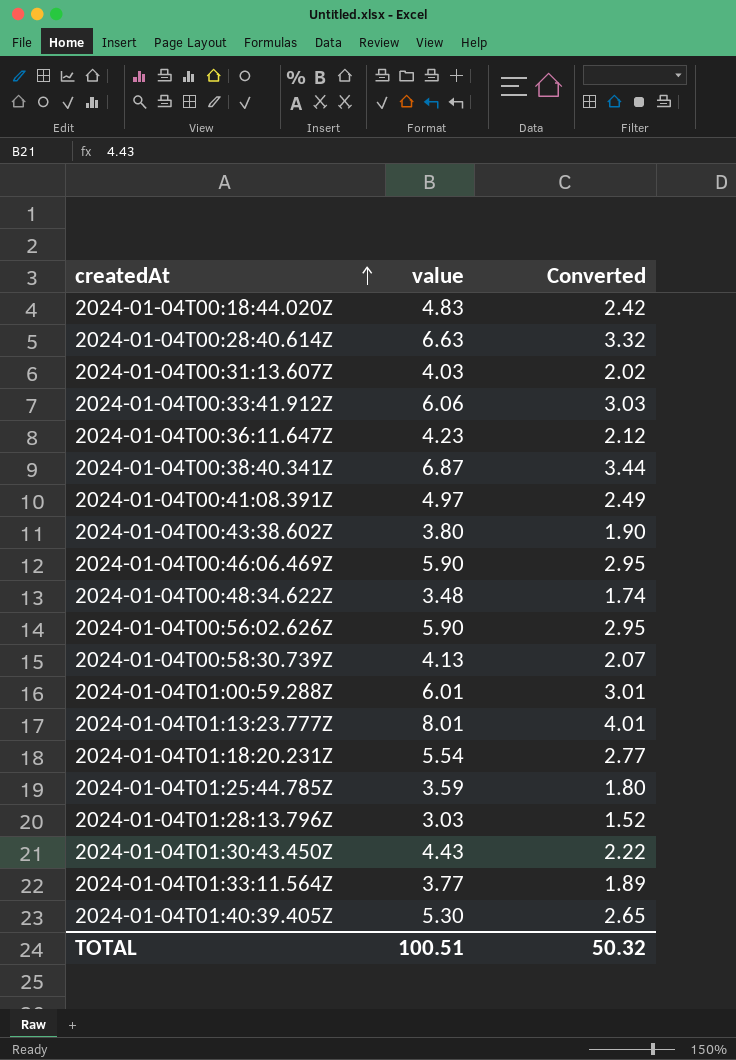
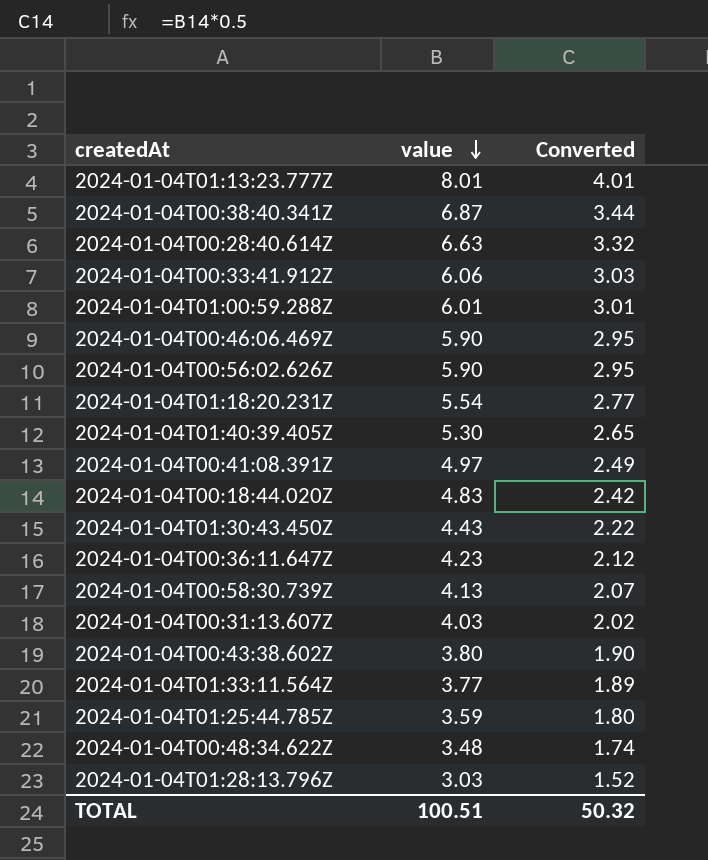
row order: createdAt ascending -> value descending

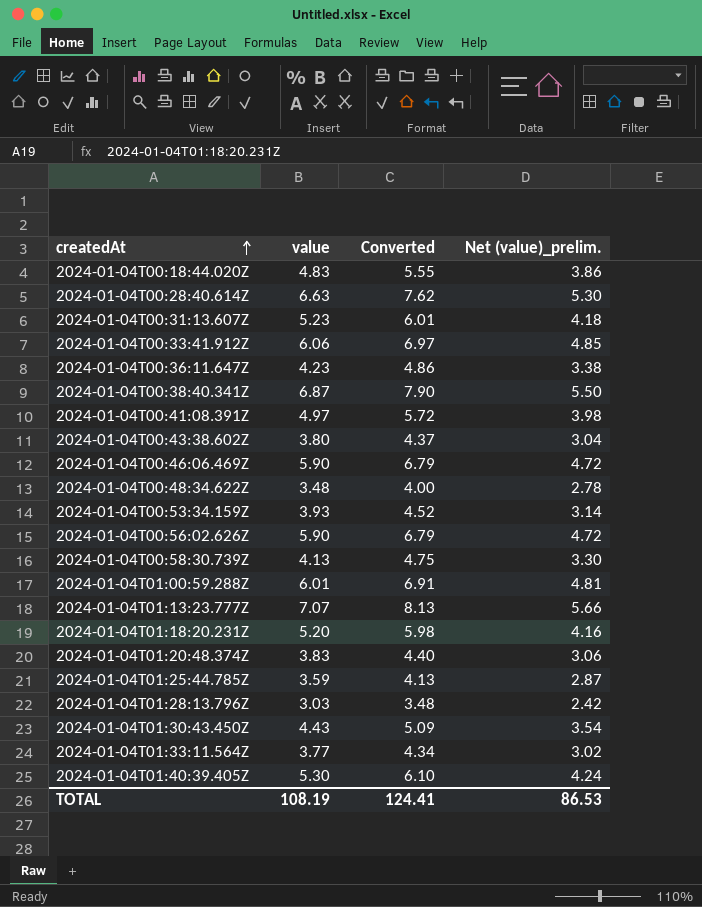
row order: value descending -> createdAt ascending
column Converted | formula: [value] * 0.5 -> [value] * 1.15
column Net (value)_prelim. | formula: none -> [value] * 0.8
2024-01-04T00:31:13.607Z | value: 4.03 -> 5.23
row 2024-01-04T00:53:34.159Z: none -> 3.93 | 4.52 | 3.14
2024-01-04T01:13:23.777Z | value: 8.01 -> 7.07
2024-01-04T01:18:20.231Z | value: 5.54 -> 5.20
row 2024-01-04T01:20:48.374Z: none -> 3.83 | 4.40 | 3.06
TOTAL | value: 100.51 -> 108.19
TOTAL | Converted: 50.32 -> 124.41

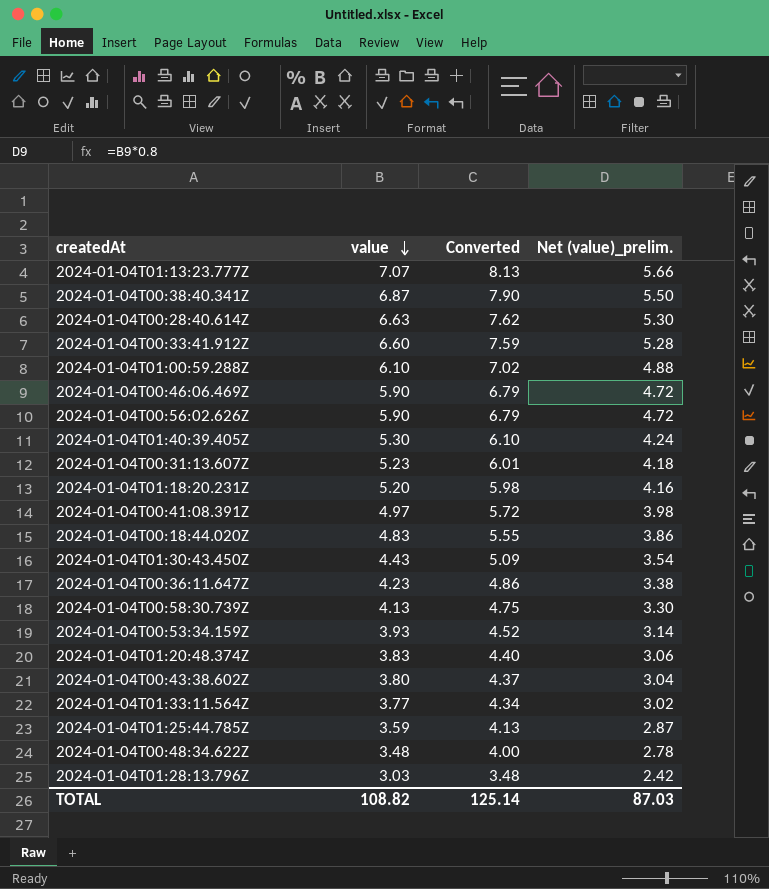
row order: createdAt ascending -> value descending
2024-01-04T00:33:41.912Z | value: 6.06 -> 6.60
2024-01-04T00:33:41.912Z | Converted: 6.97 -> 7.59
2024-01-04T00:33:41.912Z | Net (value)_prelim.: 4.85 -> 5.28
2024-01-04T01:00:59.288Z | value: 6.01 -> 6.10
2024-01-04T01:00:59.288Z | Converted: 6.91 -> 7.02
2024-01-04T01:00:59.288Z | Net (value)_prelim.: 4.81 -> 4.88
TOTAL | value: 108.19 -> 108.82
TOTAL | Converted: 124.41 -> 125.14
TOTAL | Net (value)_prelim.: 86.53 -> 87.03

